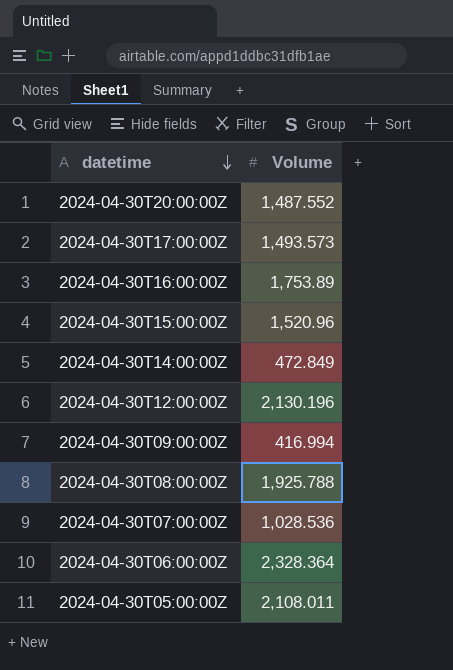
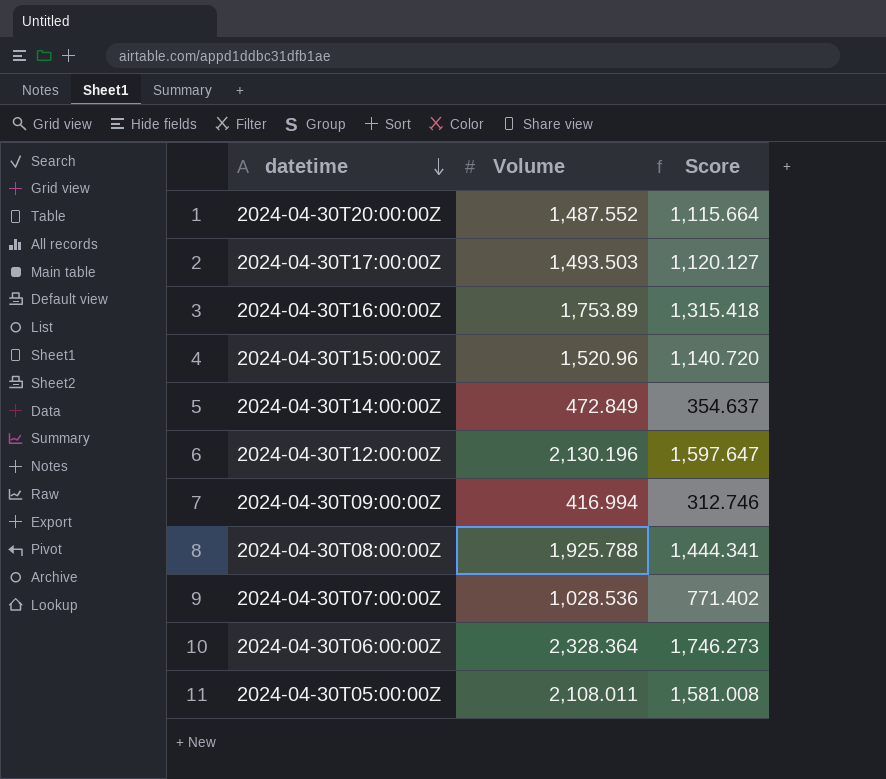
column Score | formula: none -> [Volume] * 0.75
2024-04-30T17:00:00Z | Volume: 1,493.573 -> 1,493.503

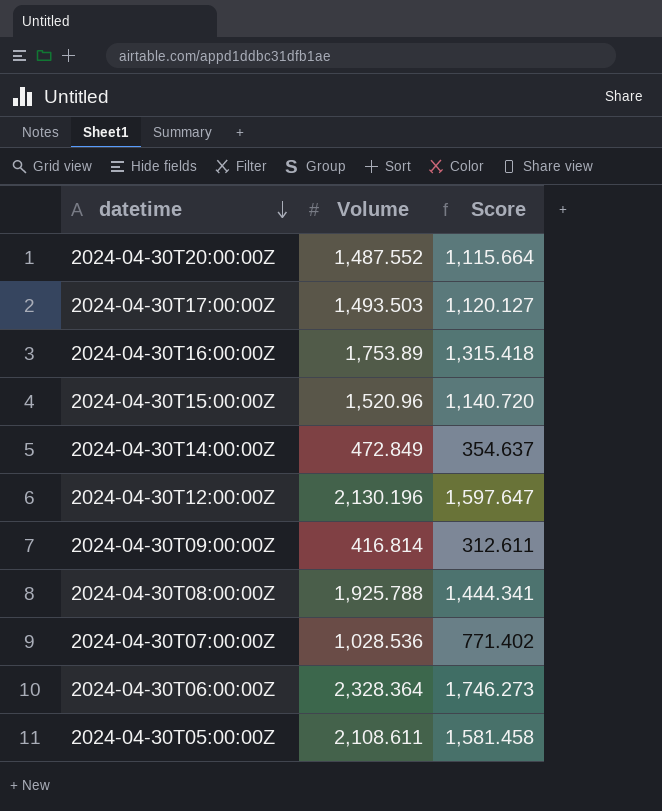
2024-04-30T09:00:00Z | Volume: 416.994 -> 416.814
2024-04-30T09:00:00Z | Score: 312.746 -> 312.611
2024-04-30T05:00:00Z | Volume: 2,108.011 -> 2,108.611
2024-04-30T05:00:00Z | Score: 1,581.008 -> 1,581.458

